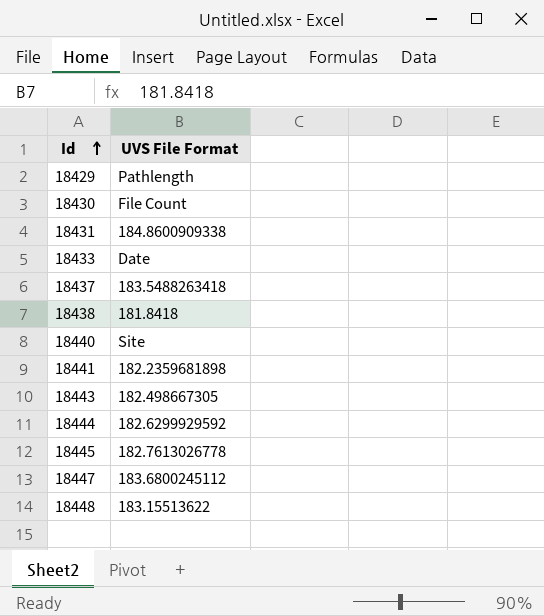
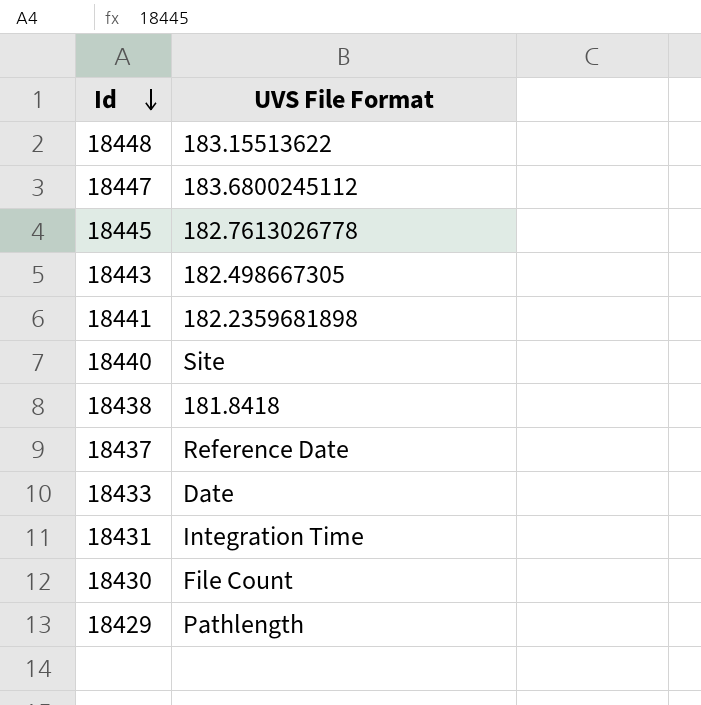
row order: Id ascending -> Id descending
row 18444: 182.6299929592 -> none
18437 | UVS File Format: 183.5488263418 -> Reference Date
18431 | UVS File Format: 184.8600909338 -> Integration Time

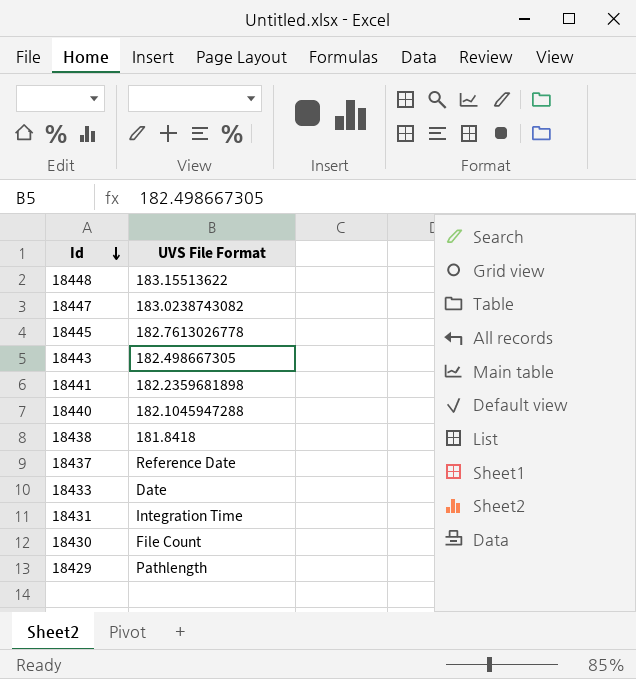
18447 | UVS File Format: 183.6800245112 -> 183.0238743082
18440 | UVS File Format: Site -> 182.1045947288

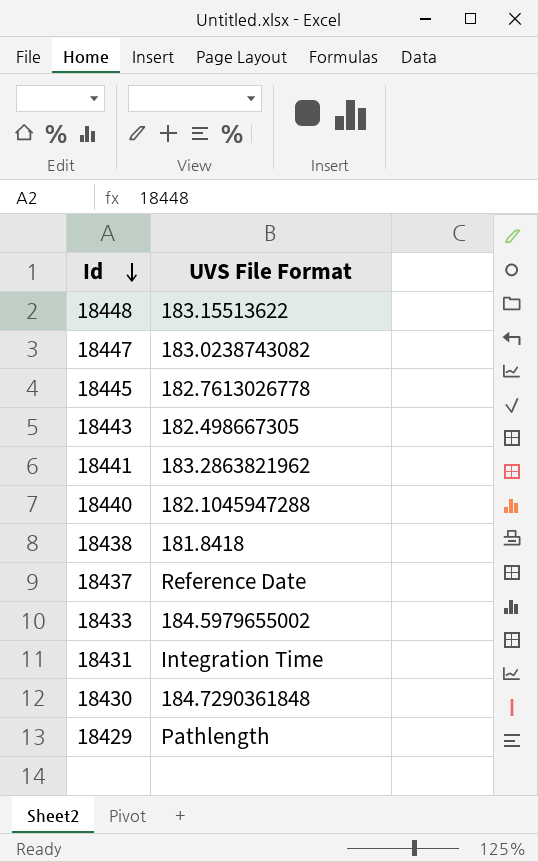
18441 | UVS File Format: 182.2359681898 -> 183.2863821962
18433 | UVS File Format: Date -> 184.5979655002
18430 | UVS File Format: File Count -> 184.7290361848

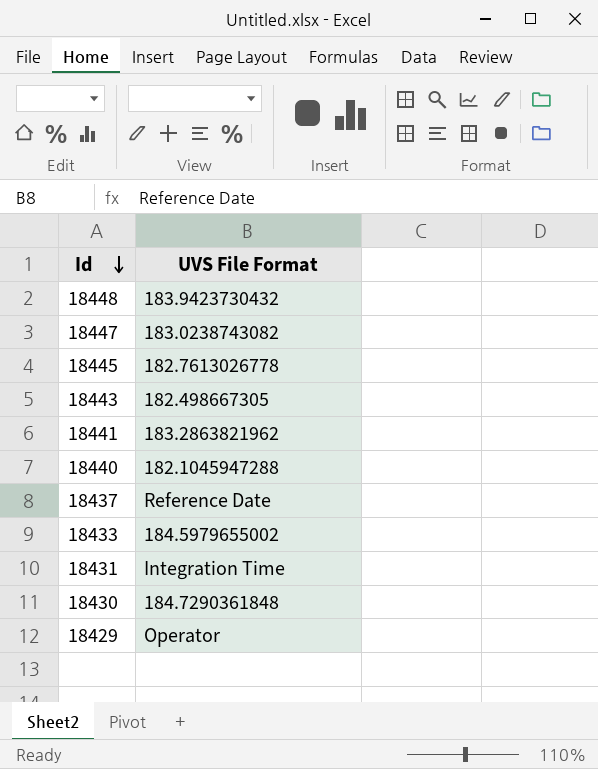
row 18438: 181.8418 -> none
18448 | UVS File Format: 183.15513622 -> 183.9423730432
18429 | UVS File Format: Pathlength -> Operator

